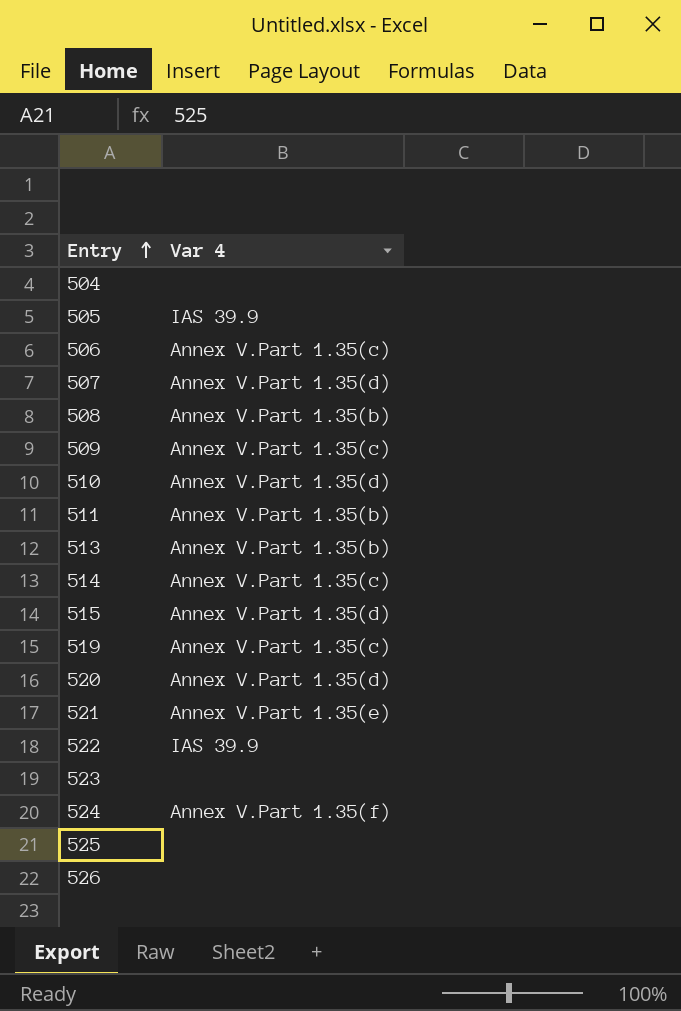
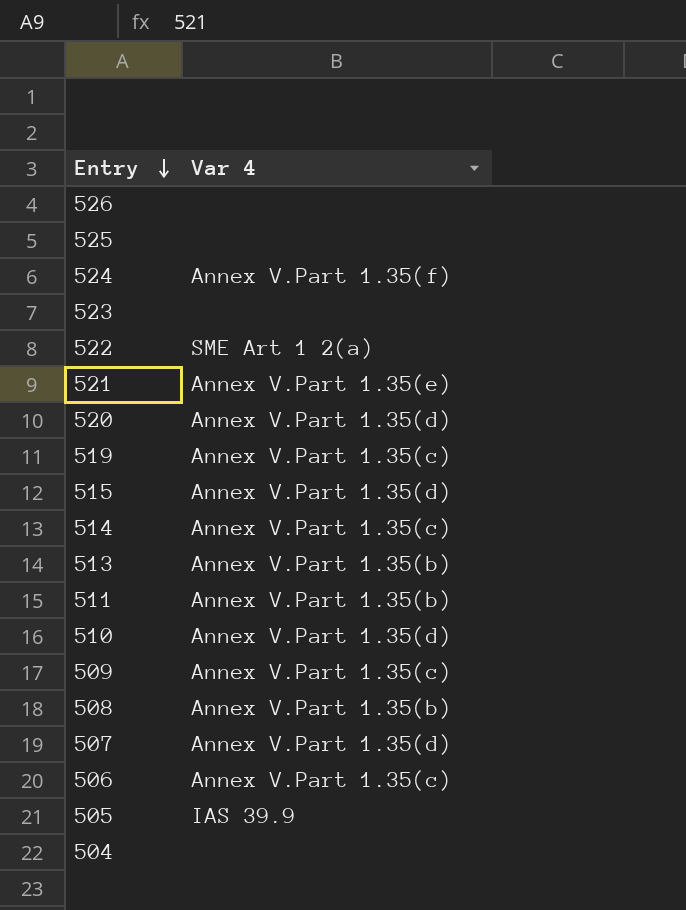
row order: Entry ascending -> Entry descending
522 | Var 4: IAS 39.9 -> SME Art 1 2(a)

